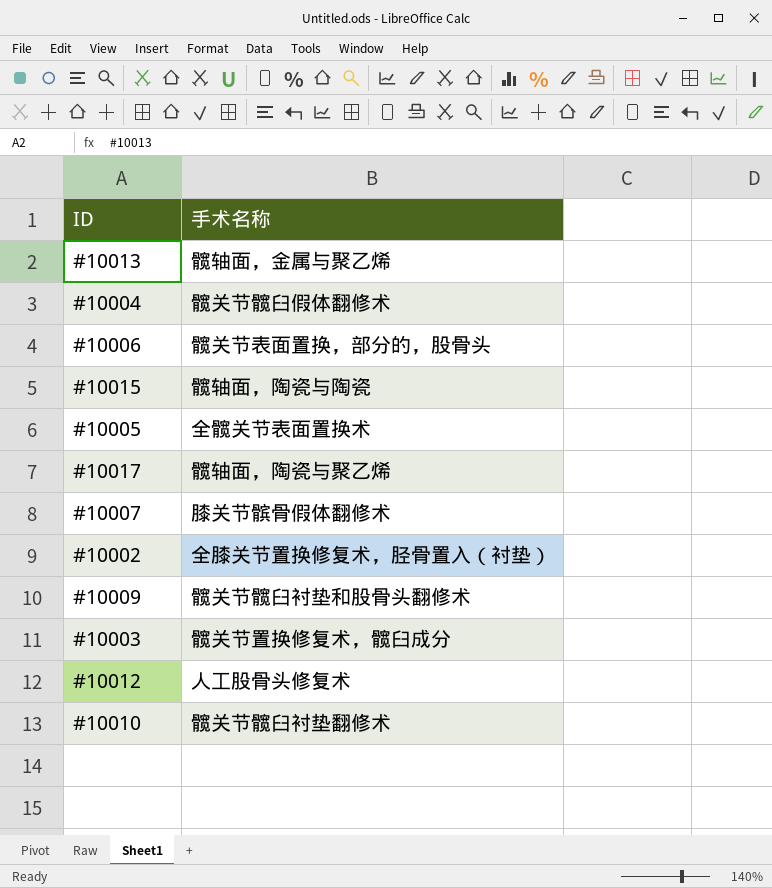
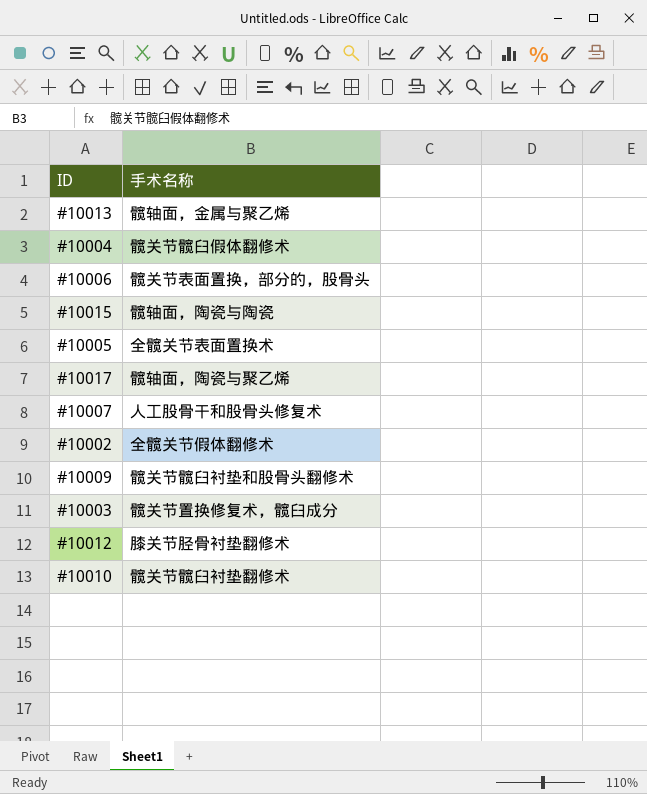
#10007 | 手术名称: 膝关节髌骨假体翻修术 -> 人工股骨干和股骨头修复术
#10002 | 手术名称: 全膝关节置换修复术，胫骨置入（衬垫） -> 全髋关节假体翻修术
#10012 | 手术名称: 人工股骨头修复术 -> 膝关节胫骨衬垫翻修术

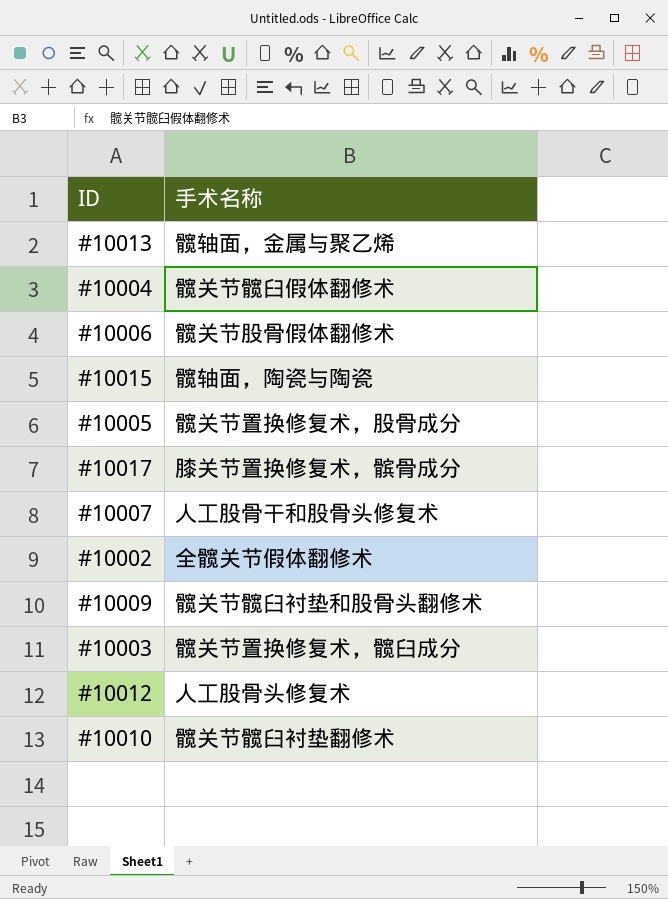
#10006 | 手术名称: 髋关节表面置换，部分的，股骨头 -> 髋关节股骨假体翻修术
#10005 | 手术名称: 全髋关节表面置换术 -> 髋关节置换修复术，股骨成分
#10017 | 手术名称: 髋轴面，陶瓷与聚乙烯 -> 膝关节置换修复术，髌骨成分
#10012 | 手术名称: 膝关节胫骨衬垫翻修术 -> 人工股骨头修复术

